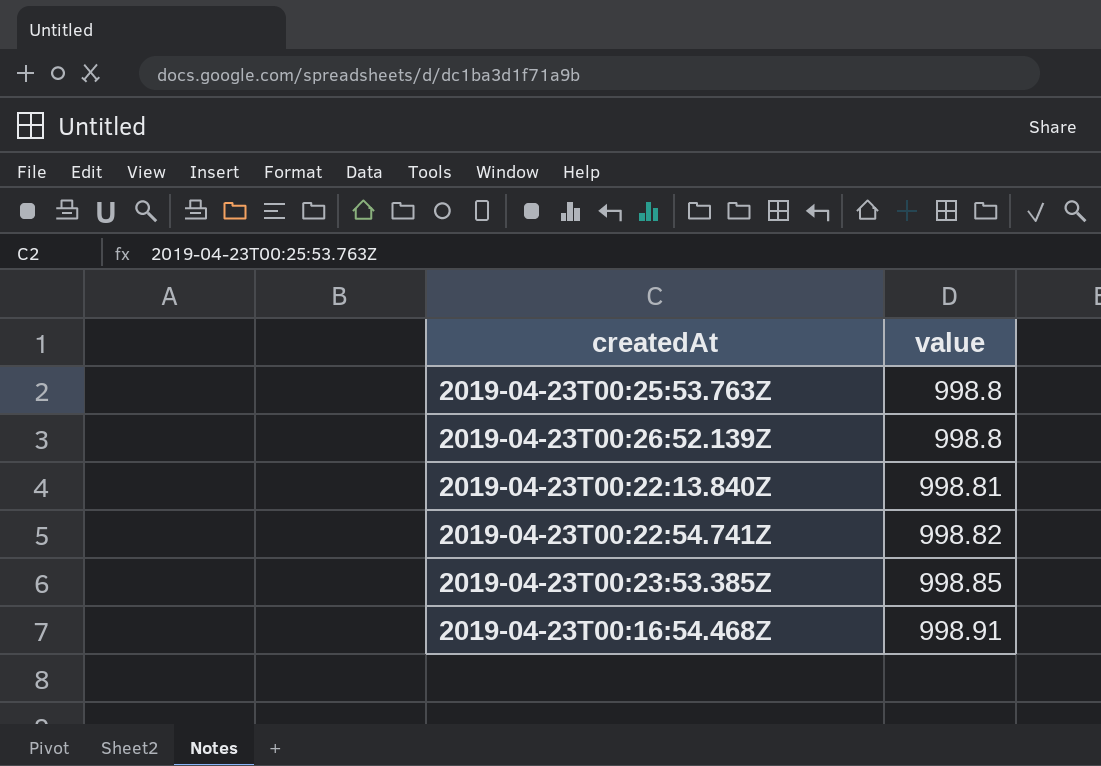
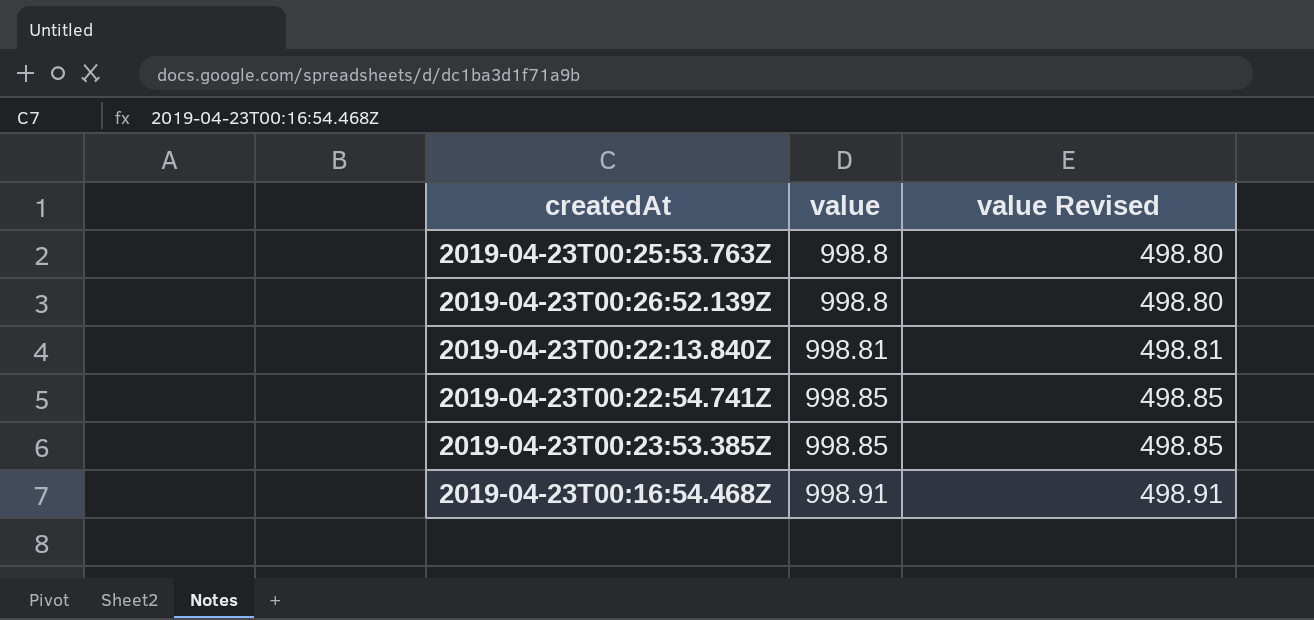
column value Revised | formula: none -> [value] - 500
2019-04-23T00:22:54.741Z | value: 998.82 -> 998.85

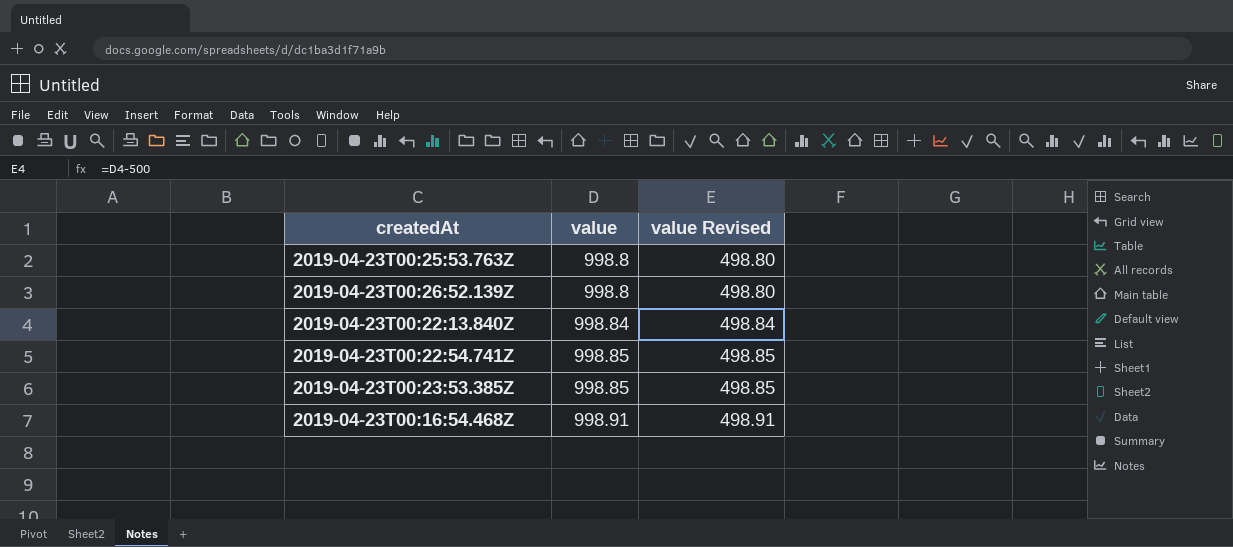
2019-04-23T00:22:13.840Z | value: 998.81 -> 998.84
2019-04-23T00:22:13.840Z | value Revised: 498.81 -> 498.84

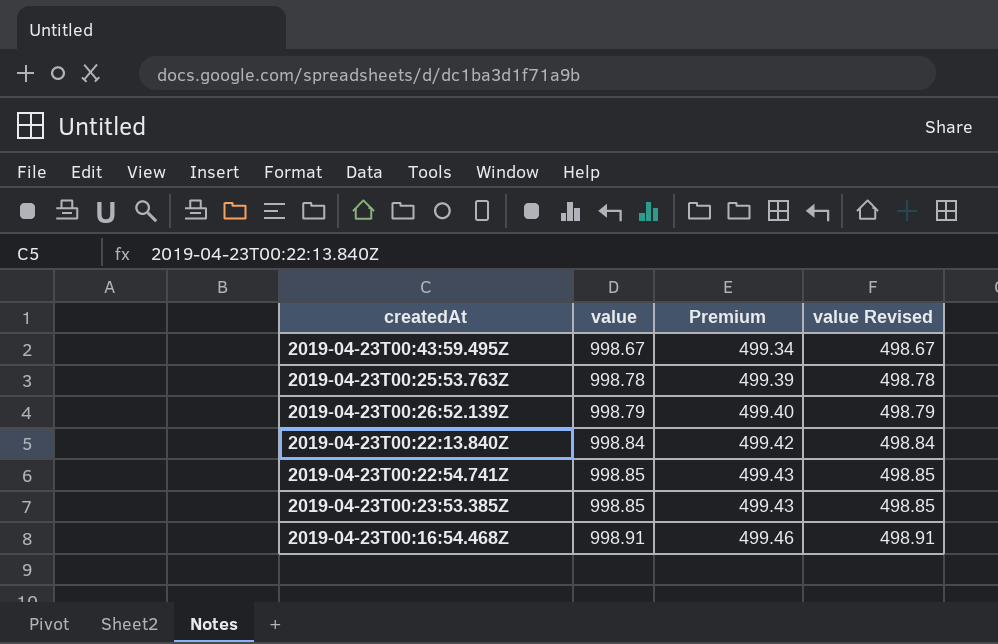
column Premium | formula: none -> [value] * 0.5
row 2019-04-23T00:43:59.495Z: none -> 998.67 | 499.34 | 498.67
2019-04-23T00:25:53.763Z | value: 998.8 -> 998.78
2019-04-23T00:25:53.763Z | value Revised: 498.80 -> 498.78
2019-04-23T00:26:52.139Z | value: 998.8 -> 998.79
2019-04-23T00:26:52.139Z | value Revised: 498.80 -> 498.79

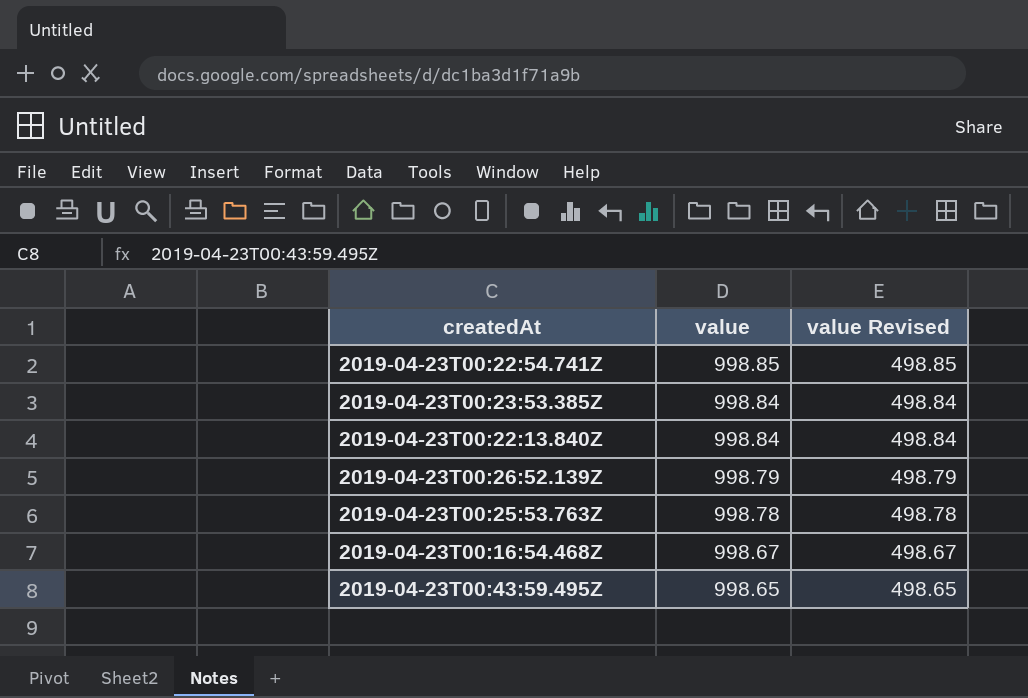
row order: value ascending -> value descending
column Premium | formula: [value] * 0.5 -> none
2019-04-23T00:23:53.385Z | value: 998.85 -> 998.84
2019-04-23T00:23:53.385Z | value Revised: 498.85 -> 498.84
2019-04-23T00:16:54.468Z | value: 998.91 -> 998.67
2019-04-23T00:16:54.468Z | value Revised: 498.91 -> 498.67
2019-04-23T00:43:59.495Z | value: 998.67 -> 998.65
2019-04-23T00:43:59.495Z | value Revised: 498.67 -> 498.65

